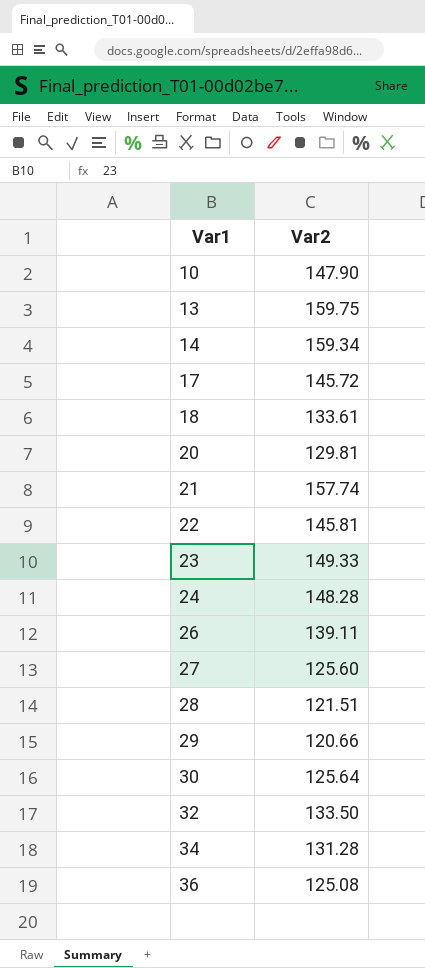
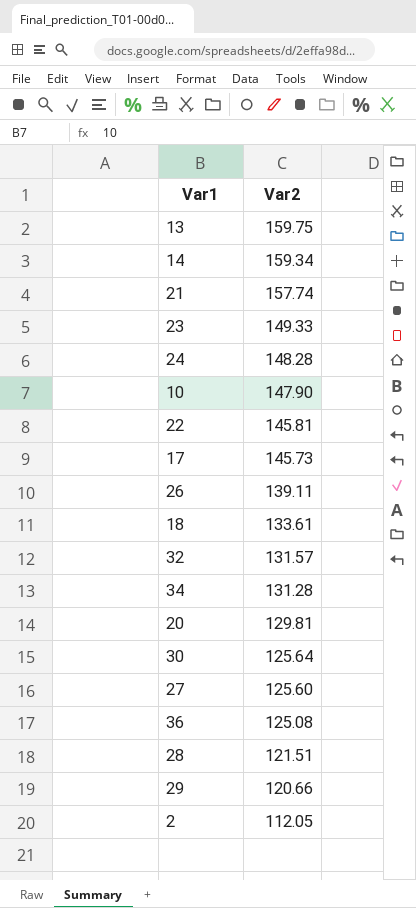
row order: Var1 ascending -> Var2 descending
17 | Var2: 145.72 -> 145.73
32 | Var2: 133.50 -> 131.57
row 2: none -> 112.05

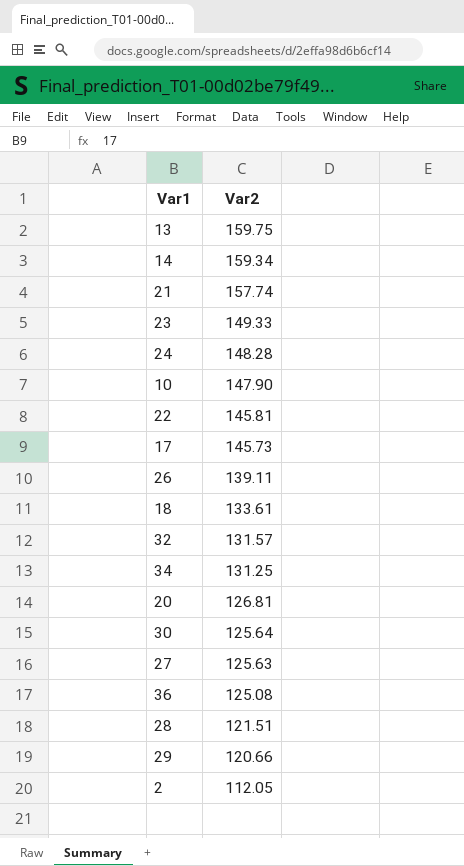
34 | Var2: 131.28 -> 131.25
20 | Var2: 129.81 -> 126.81
27 | Var2: 125.60 -> 125.63

